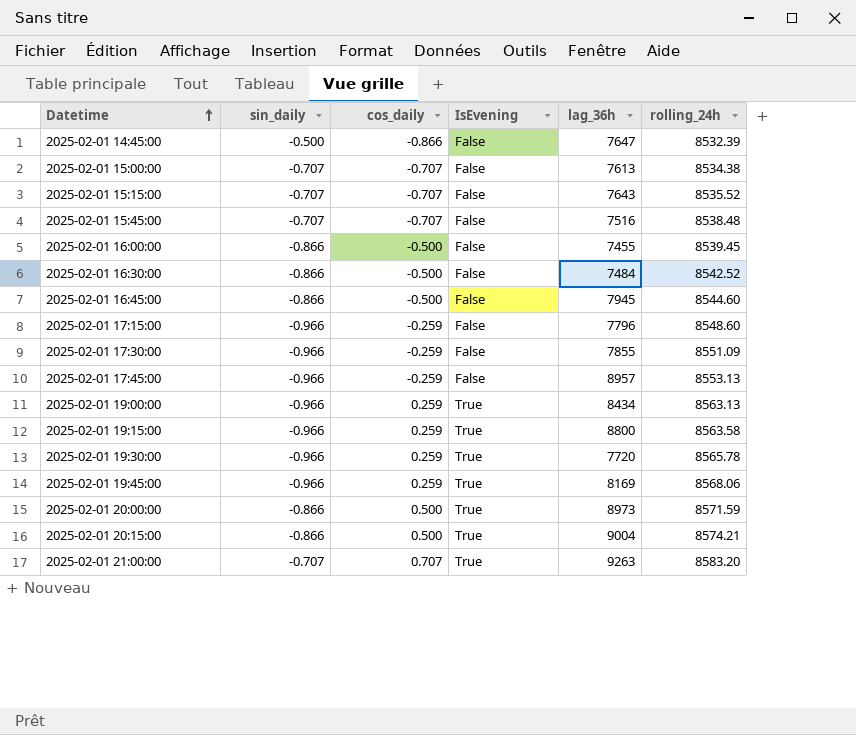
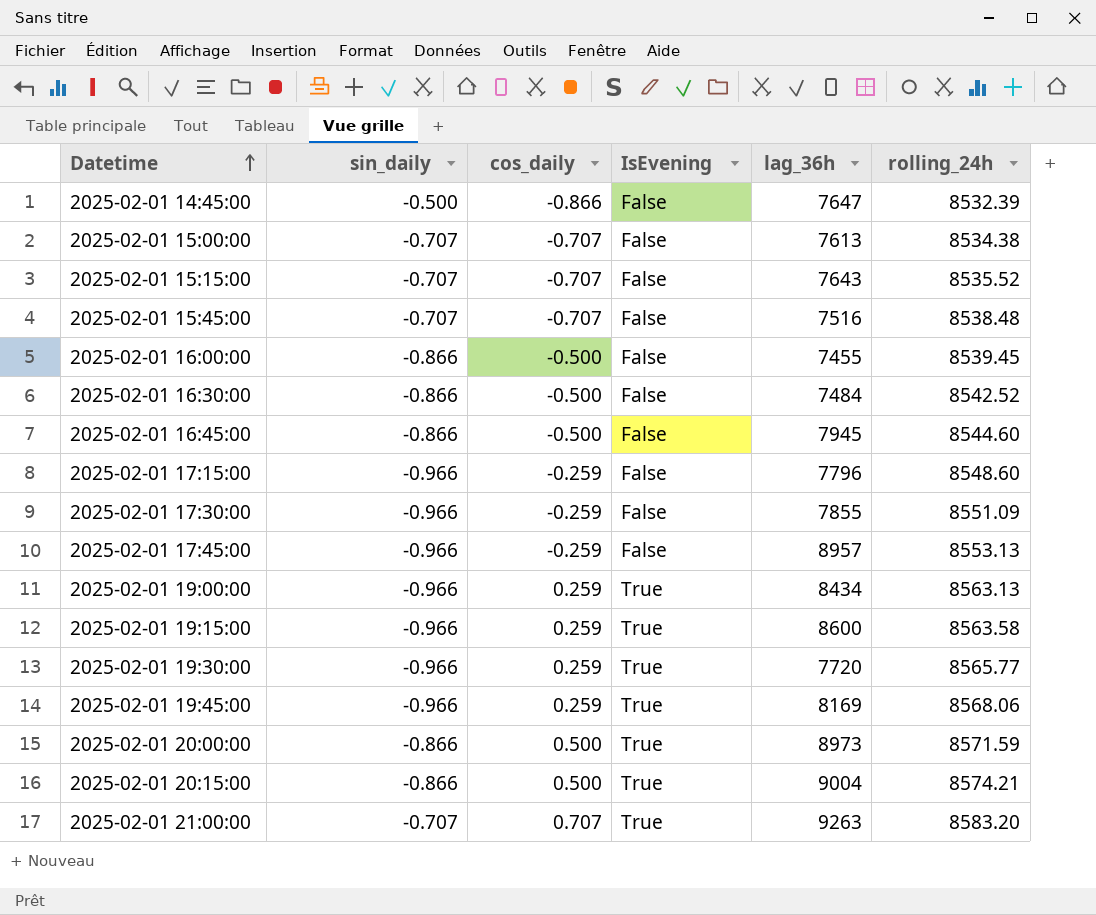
2025-02-01 19:15:00 | lag_36h: 8800 -> 8600
2025-02-01 19:30:00 | rolling_24h: 8565.78 -> 8565.77

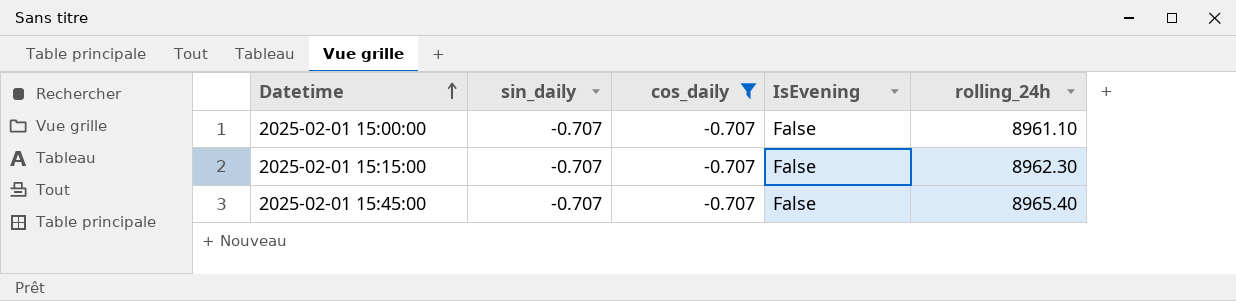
filter: none -> cos_daily = -0.707
column lag_36h | position: 5 -> none
2025-02-01 15:00:00 | rolling_24h: 8534.38 -> 8961.10
2025-02-01 15:15:00 | rolling_24h: 8535.52 -> 8962.30
2025-02-01 15:45:00 | rolling_24h: 8538.48 -> 8965.40

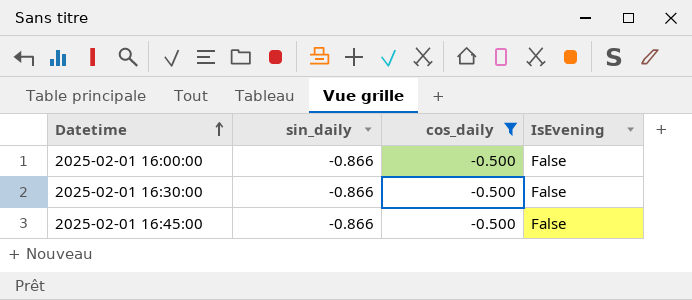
filter: cos_daily = -0.707 -> cos_daily = -0.500
column rolling_24h | position: 5 -> none

